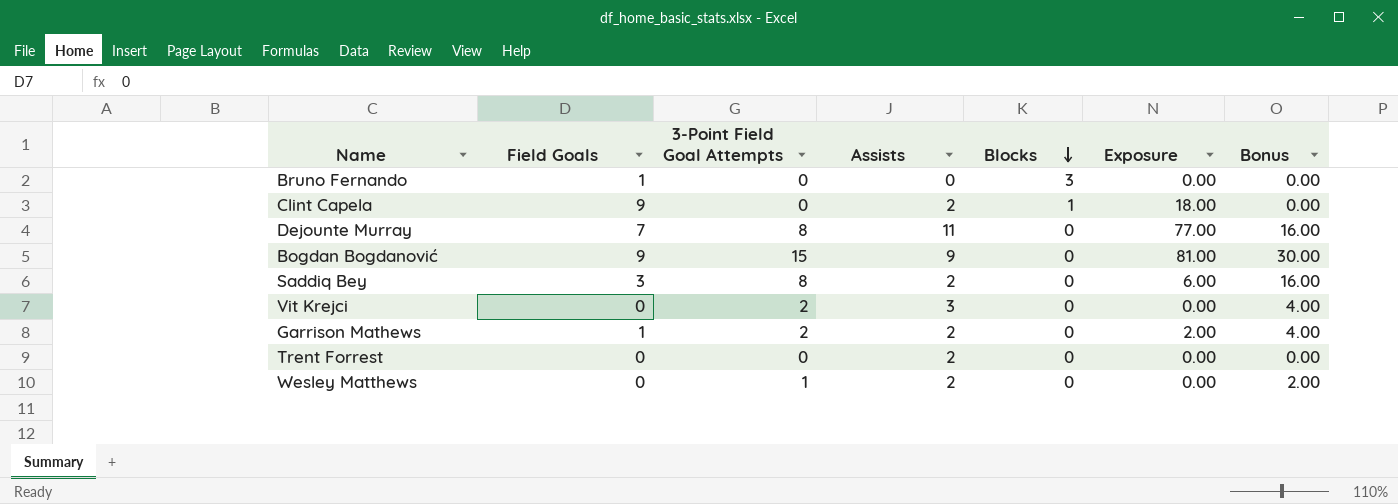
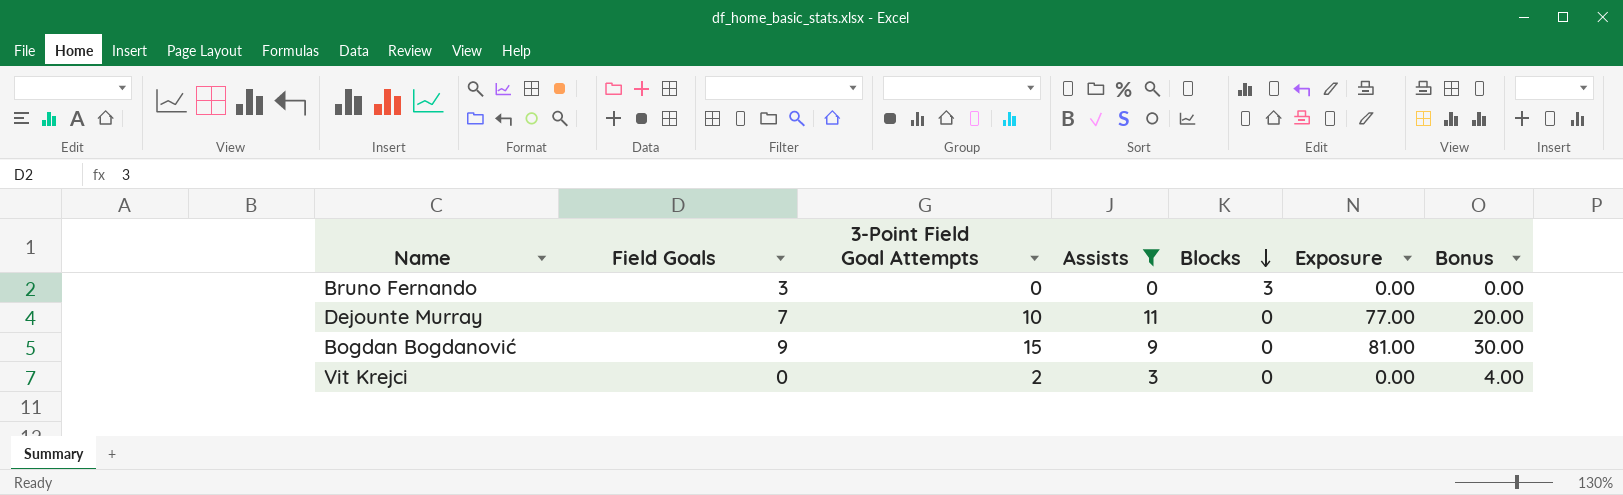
filter: none -> Assists != 2
Bruno Fernando | Field Goals: 1 -> 3
Dejounte Murray | 3-Point Field Goal Attempts: 8 -> 10
Dejounte Murray | Bonus: 16.00 -> 20.00

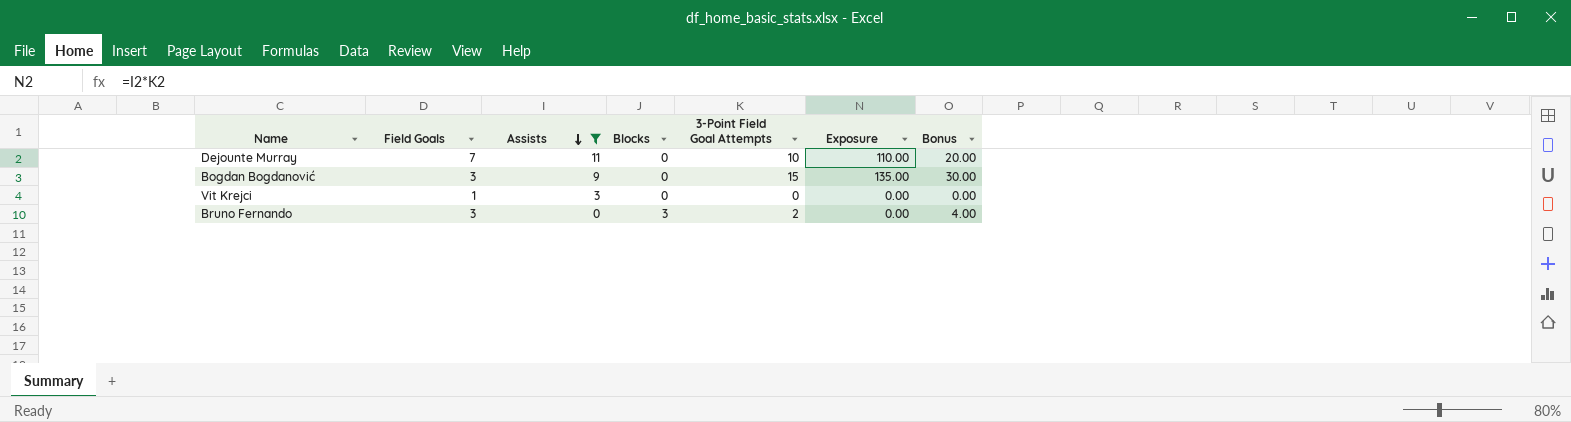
row order: Blocks descending -> Assists descending
column 3-Point Field Goal Attempts | position: 3 -> 5
column Exposure | formula: [Field Goals] * [Assists] -> [Assists] * [3-Point Field Goal Attempts]
Bogdan Bogdanović | Field Goals: 9 -> 3
Vit Krejci | Field Goals: 0 -> 1
Vit Krejci | 3-Point Field Goal Attempts: 2 -> 0
Vit Krejci | Bonus: 4.00 -> 0.00
Bruno Fernando | 3-Point Field Goal Attempts: 0 -> 2
Bruno Fernando | Bonus: 0.00 -> 4.00

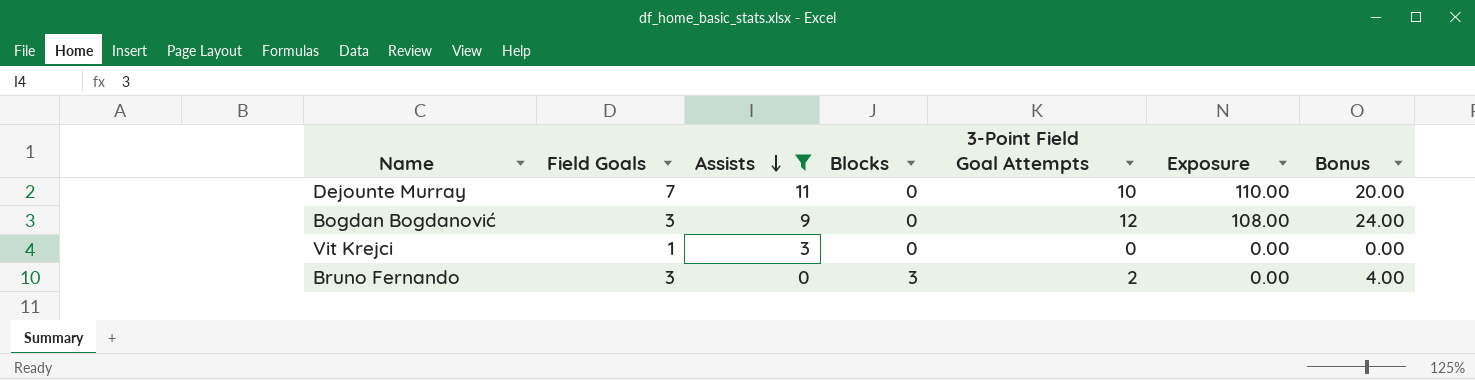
Bogdan Bogdanović | 3-Point Field Goal Attempts: 15 -> 12
Bogdan Bogdanović | Exposure: 135.00 -> 108.00
Bogdan Bogdanović | Bonus: 30.00 -> 24.00

